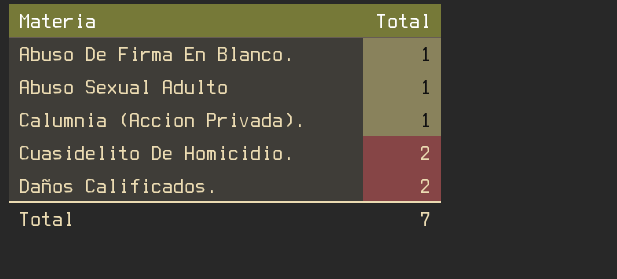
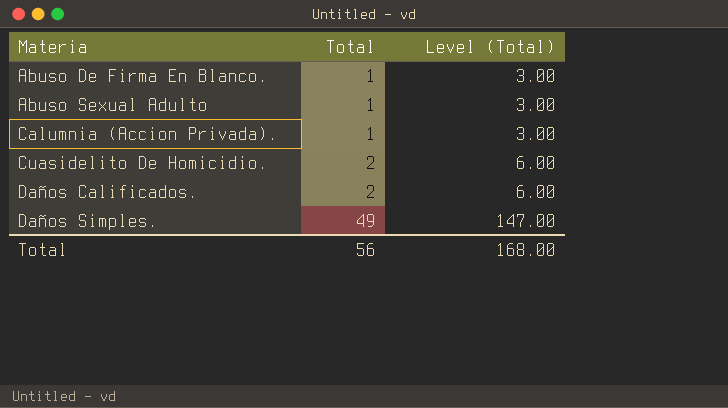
column Level (Total) | formula: none -> [Total] * 3
row Daños Simples.: none -> 49 | 147.00
Total | Total: 7 -> 56

